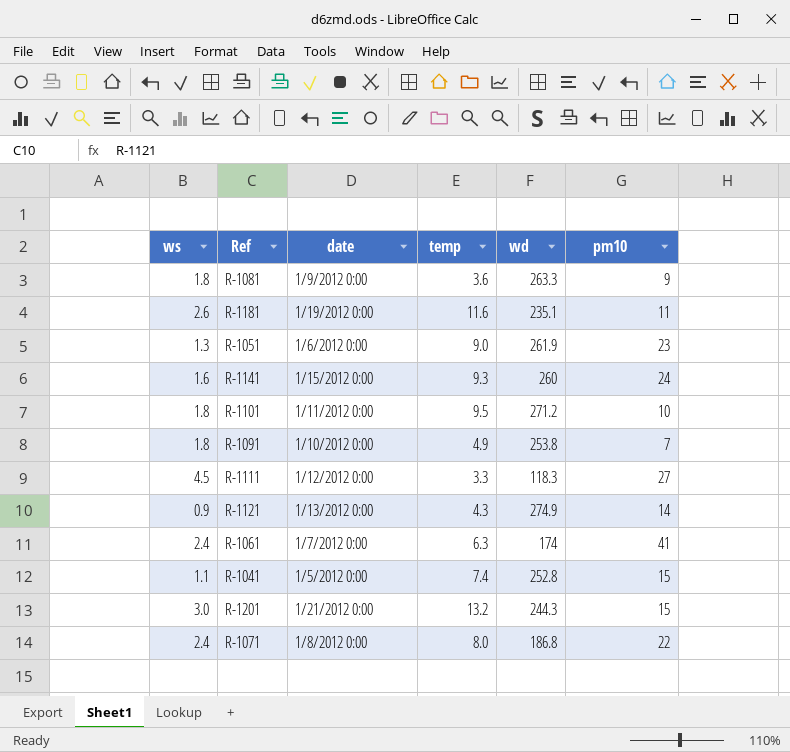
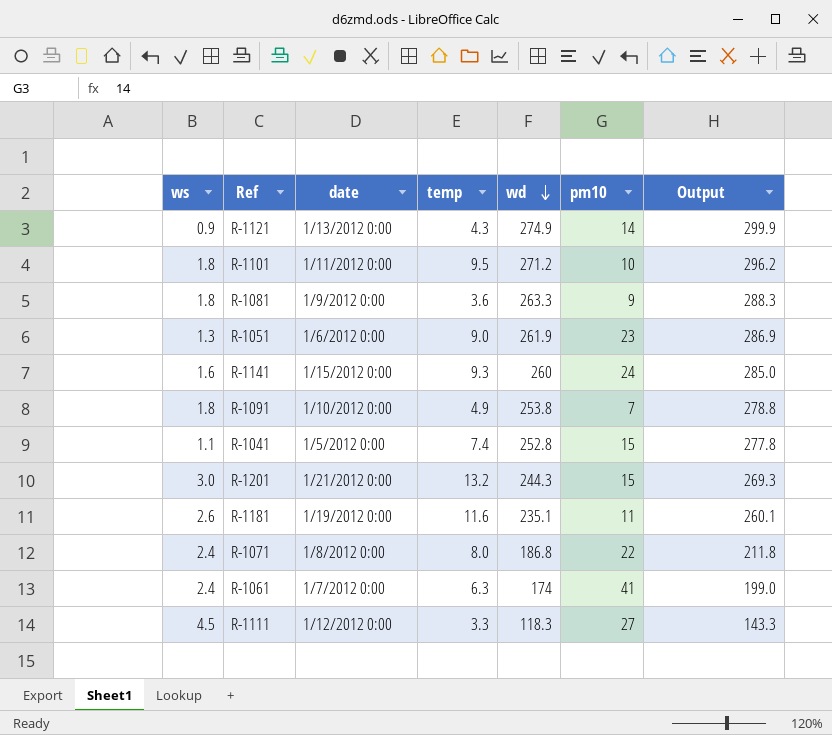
row order: none -> wd descending
column Output | formula: none -> [wd] + 25

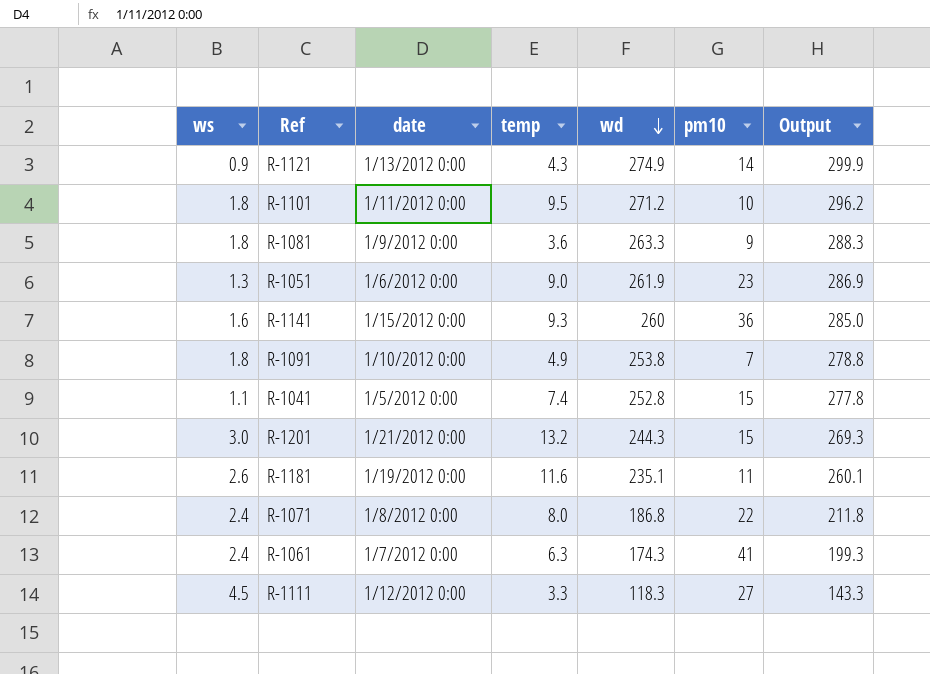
R-1141 | pm10: 24 -> 36
R-1061 | wd: 174 -> 174.3
R-1061 | Output: 199.0 -> 199.3

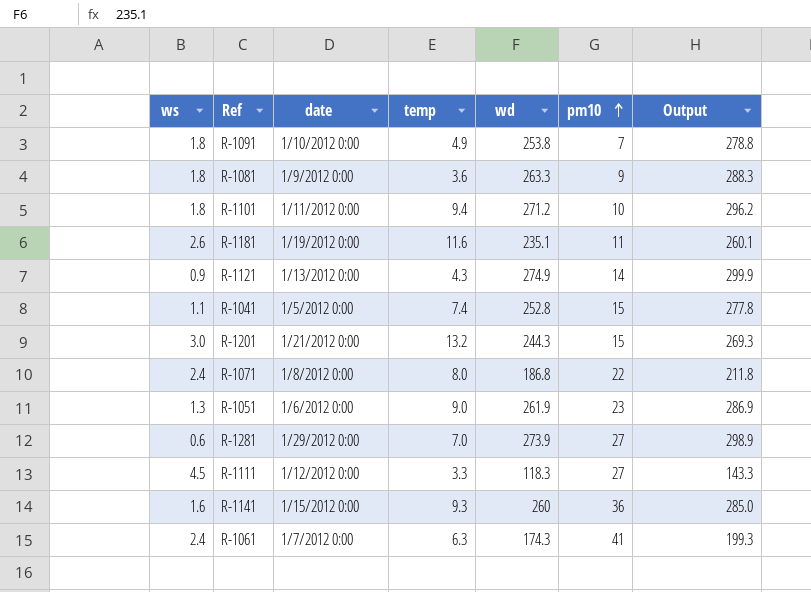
row order: wd descending -> pm10 ascending
R-1101 | temp: 9.5 -> 9.4
row R-1281: none -> 0.6 | 1/29/2012 0:00 | 7.0 | 273.9 | 27 | 298.9

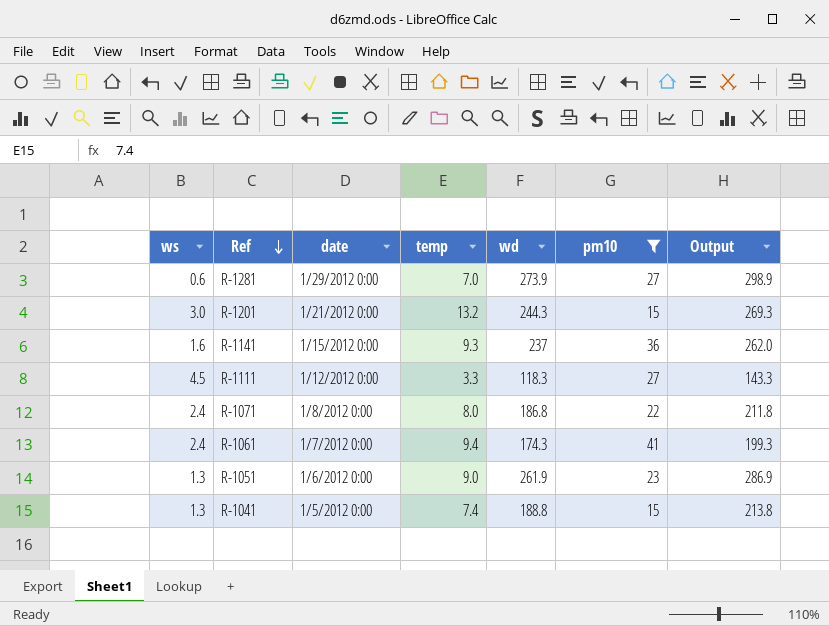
filter: none -> pm10 >= 15
row order: pm10 ascending -> Ref descending
R-1141 | wd: 260 -> 237
R-1141 | Output: 285.0 -> 262.0
R-1061 | temp: 6.3 -> 9.4
R-1041 | ws: 1.1 -> 1.3
R-1041 | wd: 252.8 -> 188.8
R-1041 | Output: 277.8 -> 213.8

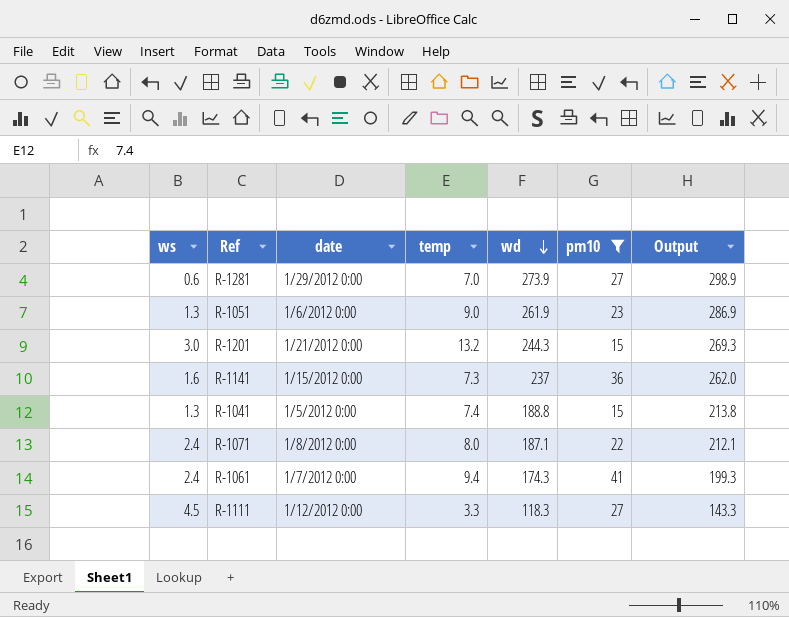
row order: Ref descending -> wd descending
R-1141 | temp: 9.3 -> 7.3
R-1071 | wd: 186.8 -> 187.1
R-1071 | Output: 211.8 -> 212.1

